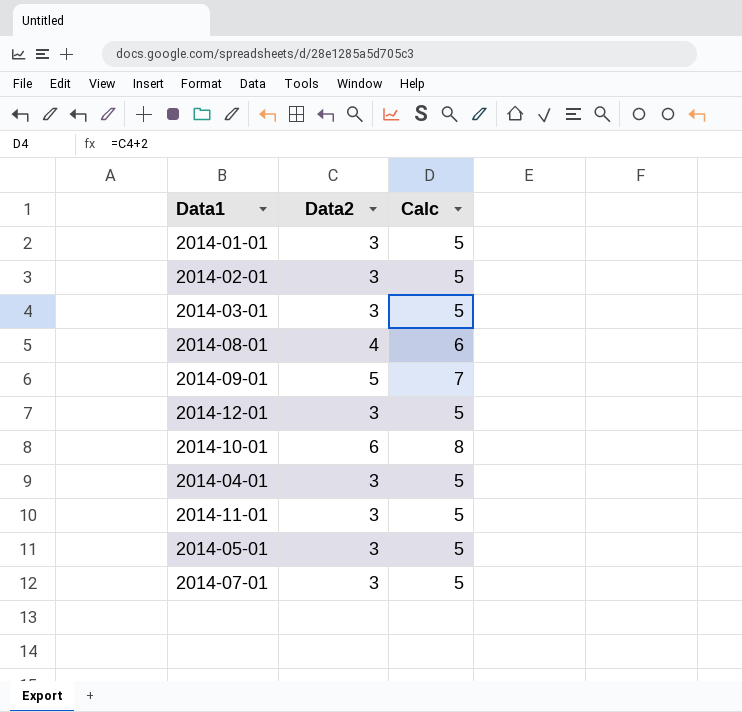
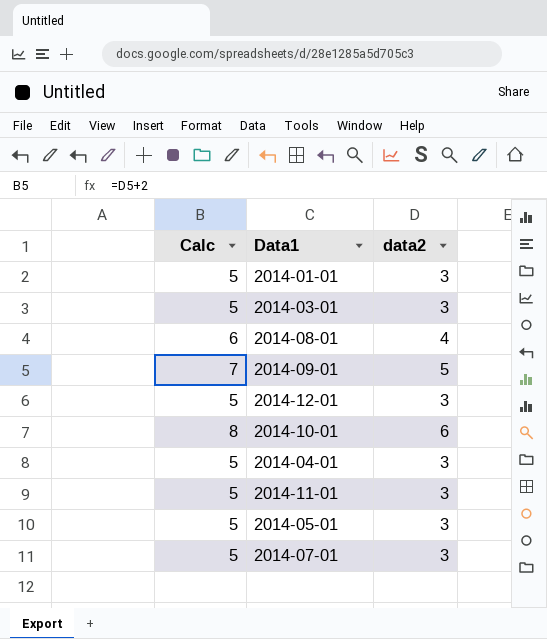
column Calc | position: 3 -> 1
column name: Data2 -> data2
row 2014-02-01: 3 | 5 -> none

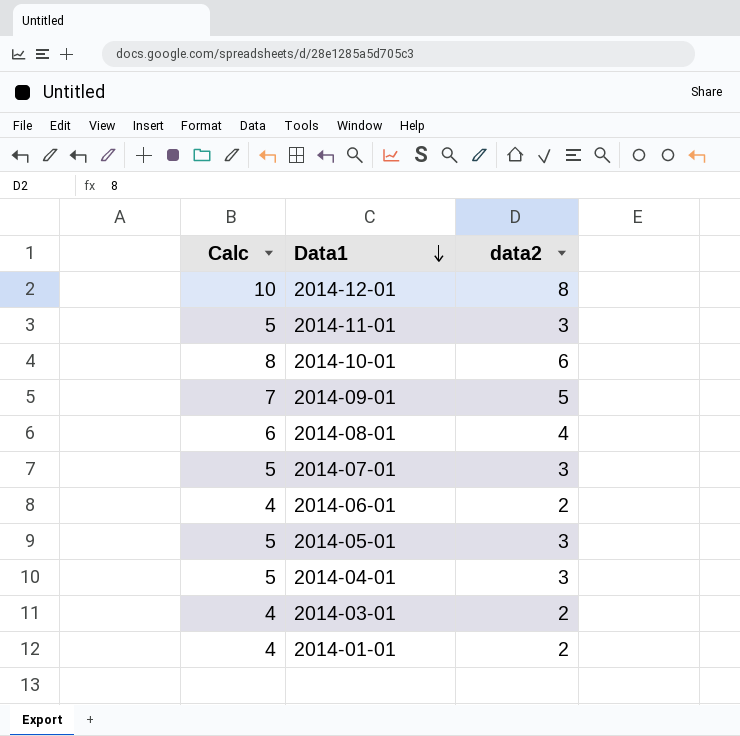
row order: none -> Data1 descending
2014-12-01 | Calc: 5 -> 10
2014-12-01 | data2: 3 -> 8
row 2014-06-01: none -> 4 | 2
2014-03-01 | Calc: 5 -> 4
2014-03-01 | data2: 3 -> 2
2014-01-01 | Calc: 5 -> 4
2014-01-01 | data2: 3 -> 2

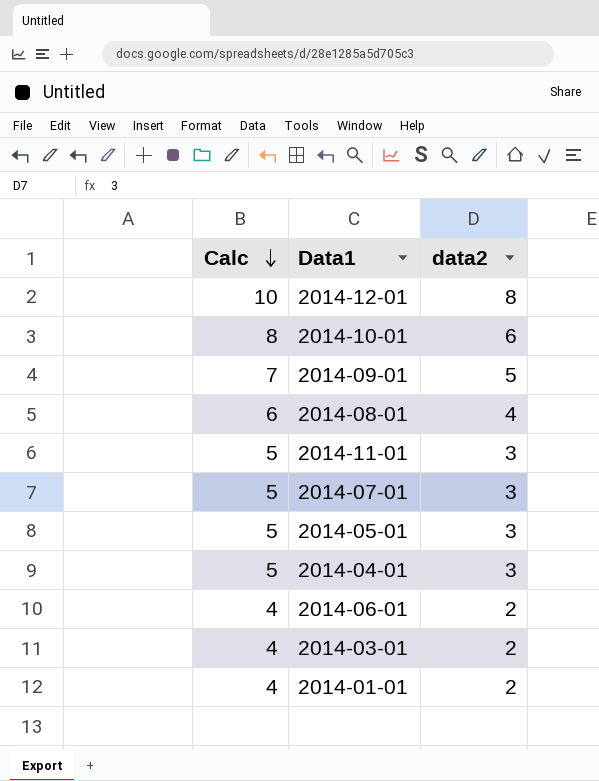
row order: Data1 descending -> Calc descending

